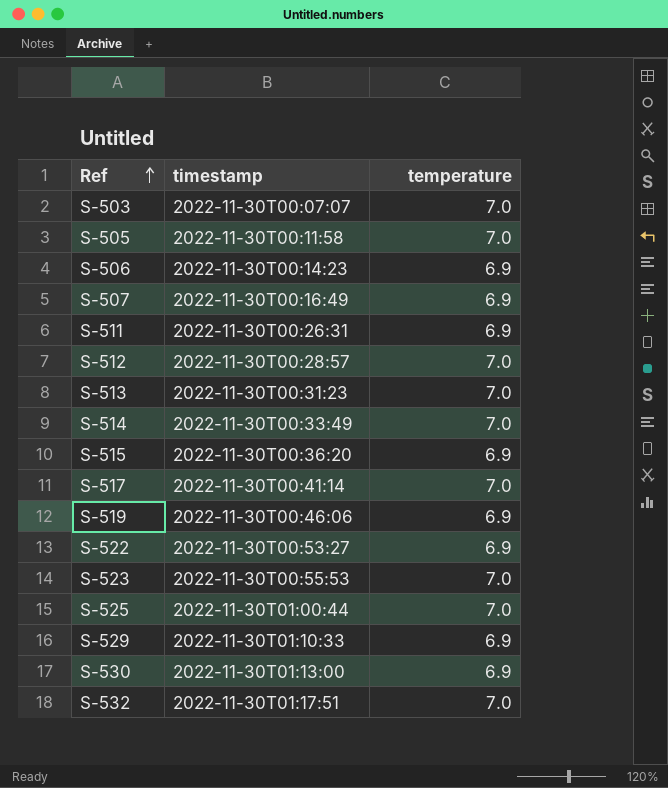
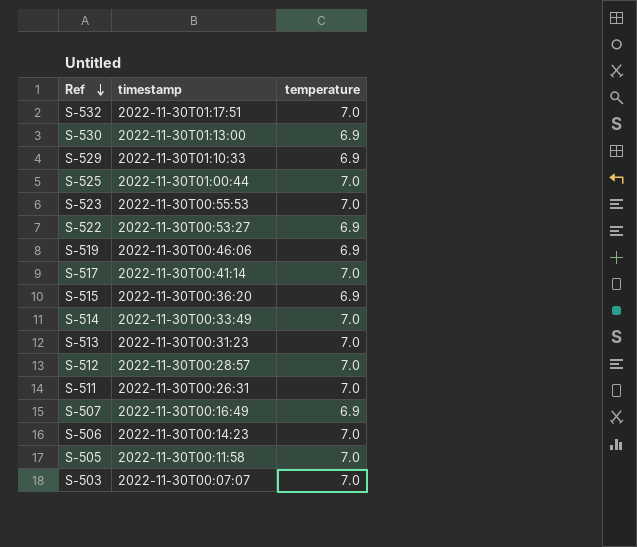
row order: Ref ascending -> Ref descending
S-511 | temperature: 6.9 -> 7.0
S-506 | temperature: 6.9 -> 7.0

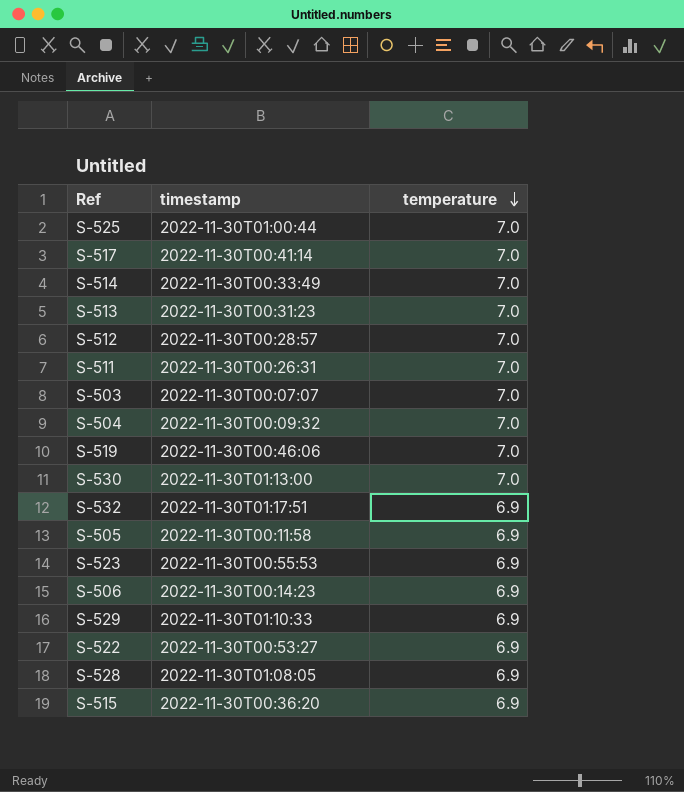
row order: Ref descending -> temperature descending
row S-507: 2022-11-30T00:16:49 | 6.9 -> none
row S-504: none -> 2022-11-30T00:09:32 | 7.0
S-519 | temperature: 6.9 -> 7.0
S-530 | temperature: 6.9 -> 7.0
S-532 | temperature: 7.0 -> 6.9
S-505 | temperature: 7.0 -> 6.9
S-523 | temperature: 7.0 -> 6.9
S-506 | temperature: 7.0 -> 6.9
row S-528: none -> 2022-11-30T01:08:05 | 6.9

